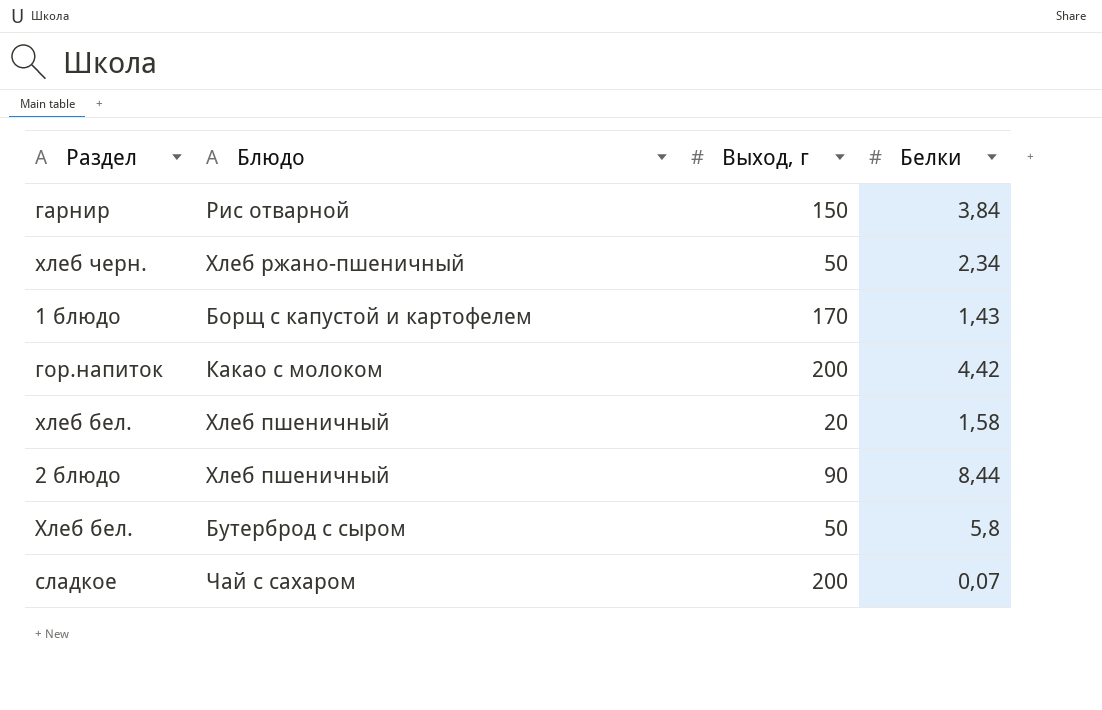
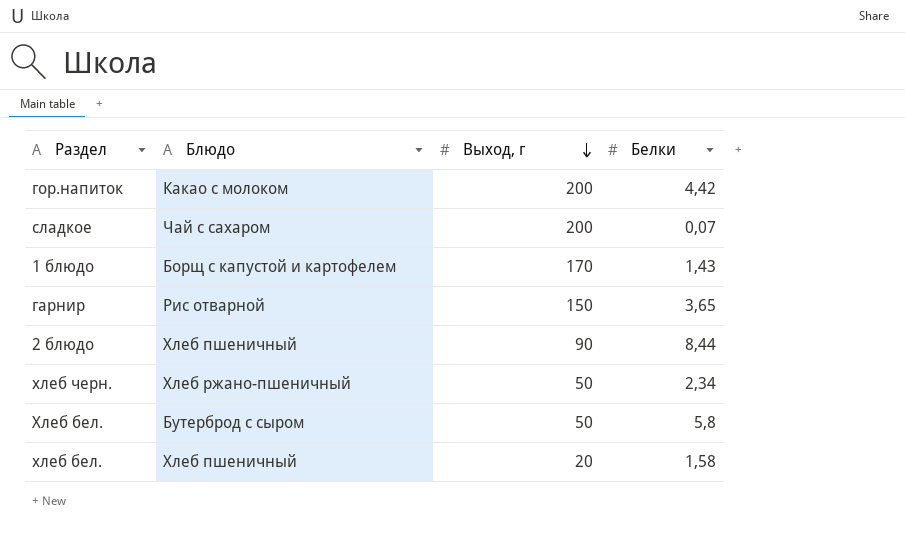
row order: none -> Выход, г descending
гарнир | Белки: 3,84 -> 3,65

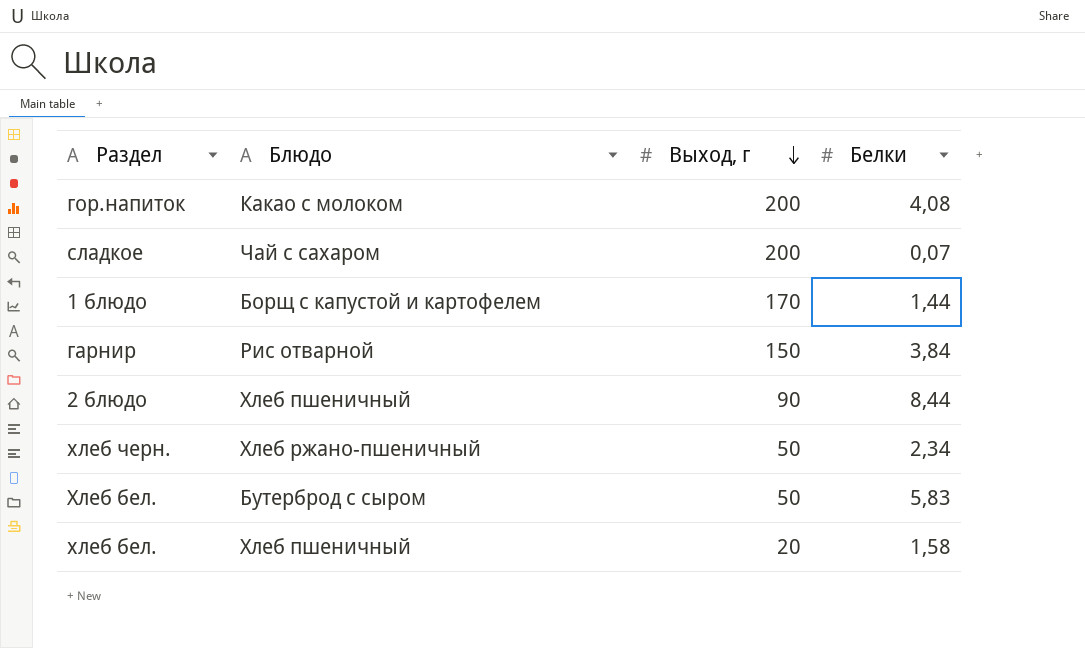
гор.напиток | Белки: 4,42 -> 4,08
1 блюдо | Белки: 1,43 -> 1,44
гарнир | Белки: 3,65 -> 3,84
Хлеб бел. | Белки: 5,8 -> 5,83

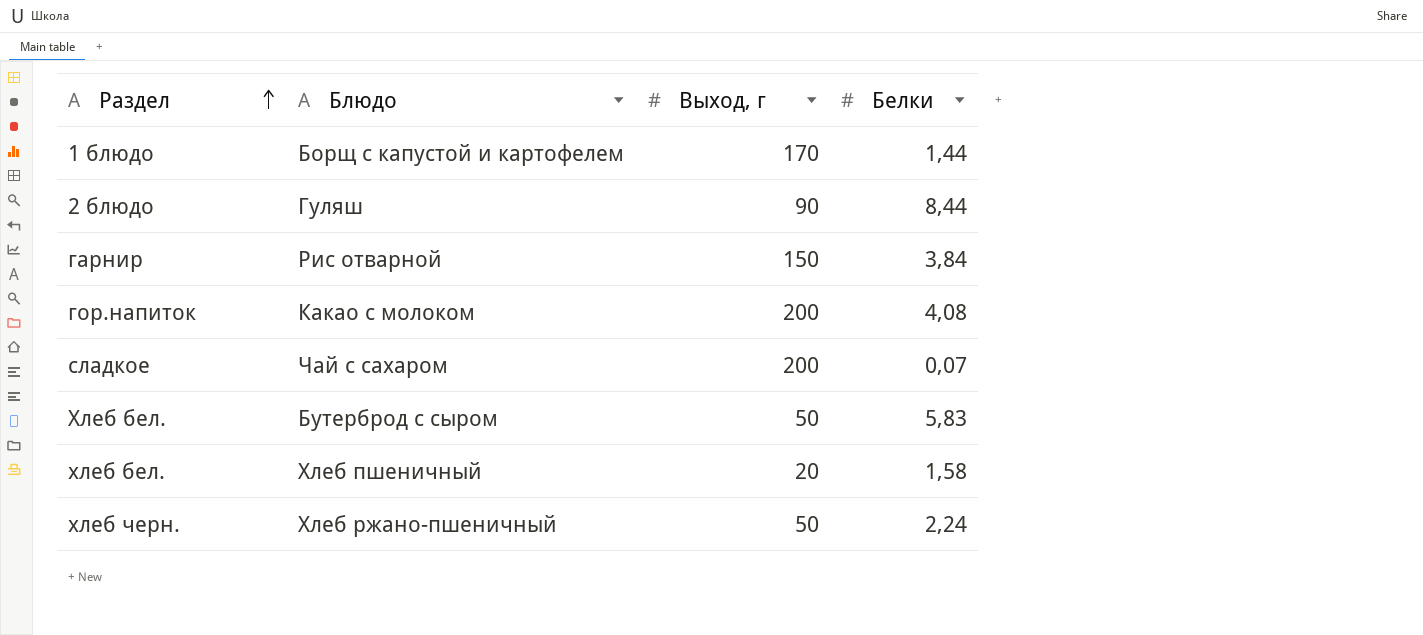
row order: Выход, г descending -> Раздел ascending
2 блюдо | Блюдо: Хлеб пшеничный -> Гуляш
хлеб черн. | Белки: 2,34 -> 2,24

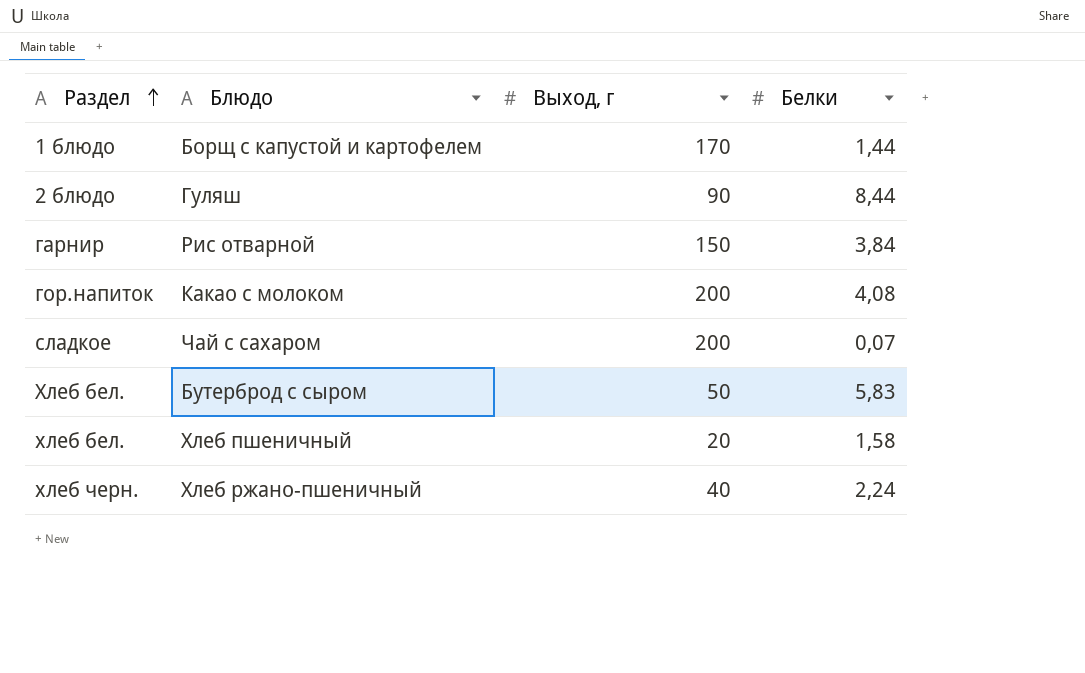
хлеб черн. | Выход, г: 50 -> 40

